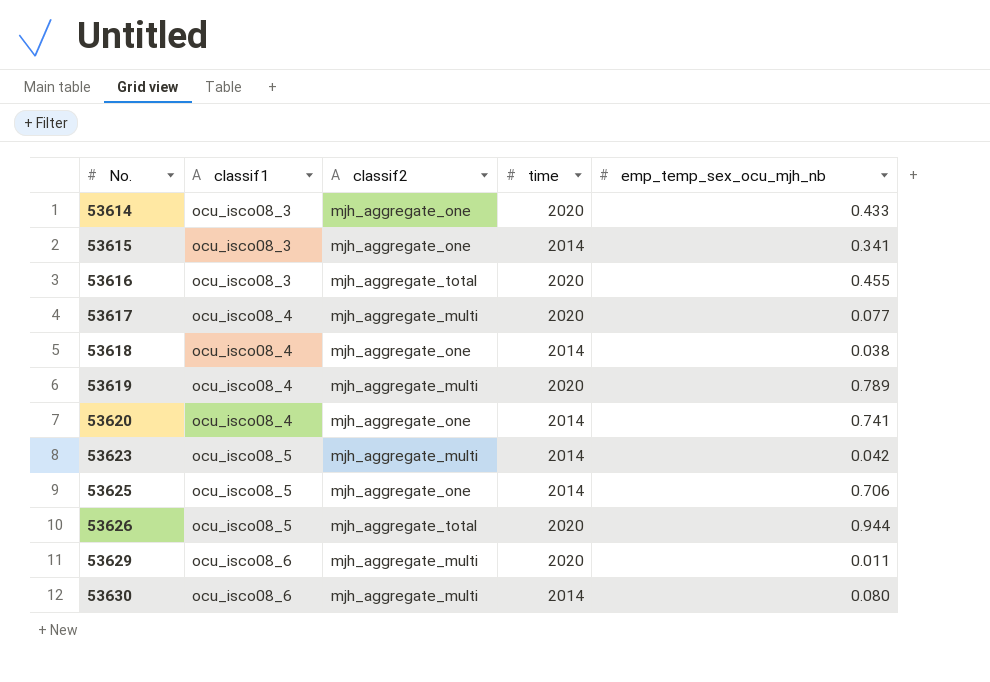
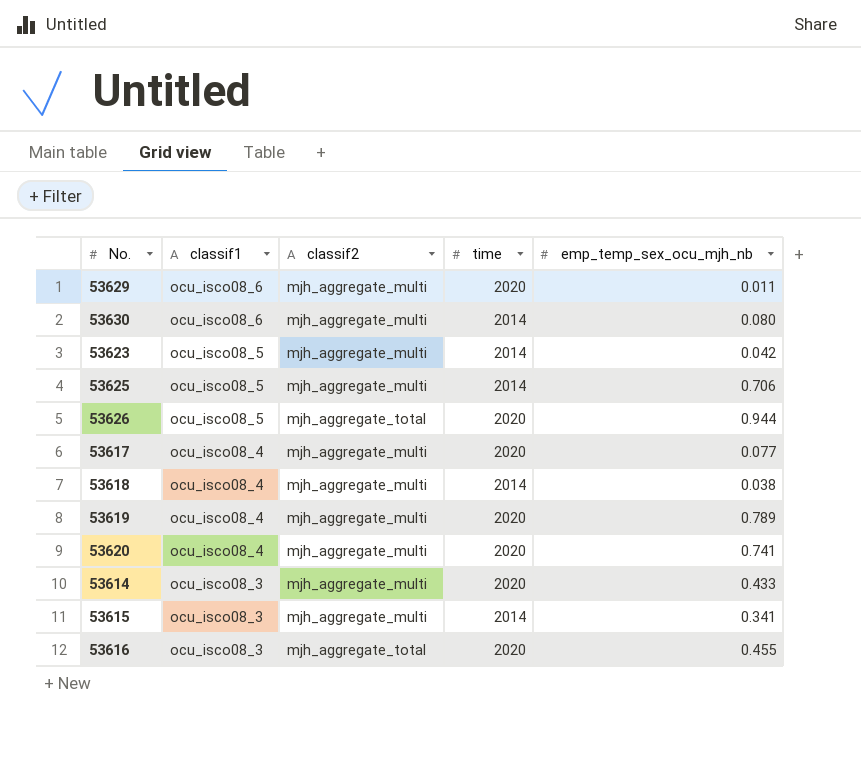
row order: No. ascending -> classif1 descending
53625 | classif2: mjh_aggregate_one -> mjh_aggregate_multi
53618 | classif2: mjh_aggregate_one -> mjh_aggregate_multi
53620 | classif2: mjh_aggregate_one -> mjh_aggregate_multi
53620 | time: 2014 -> 2020
53614 | classif2: mjh_aggregate_one -> mjh_aggregate_multi
53615 | classif2: mjh_aggregate_one -> mjh_aggregate_multi

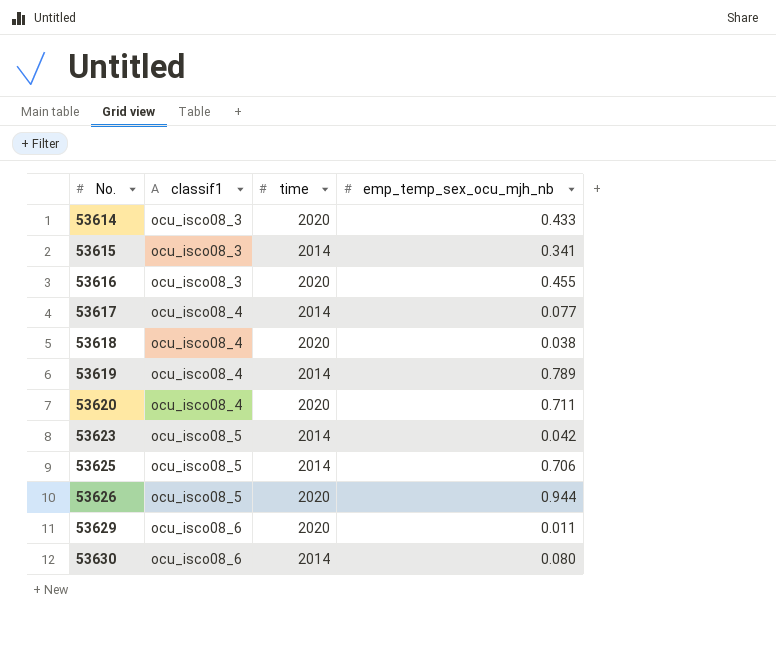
row order: classif1 descending -> No. ascending
column classif2 | position: 3 -> none
53617 | time: 2020 -> 2014
53618 | time: 2014 -> 2020
53619 | time: 2020 -> 2014
53620 | emp_temp_sex_ocu_mjh_nb: 0.741 -> 0.711

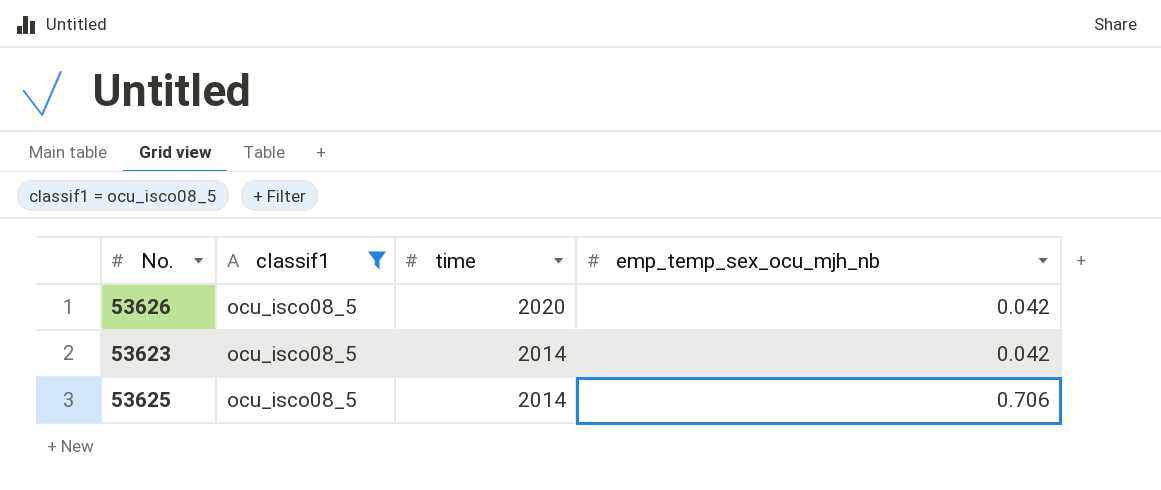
filter: none -> classif1 = ocu_isco08_5
row order: No. ascending -> time descending
53626 | emp_temp_sex_ocu_mjh_nb: 0.944 -> 0.042

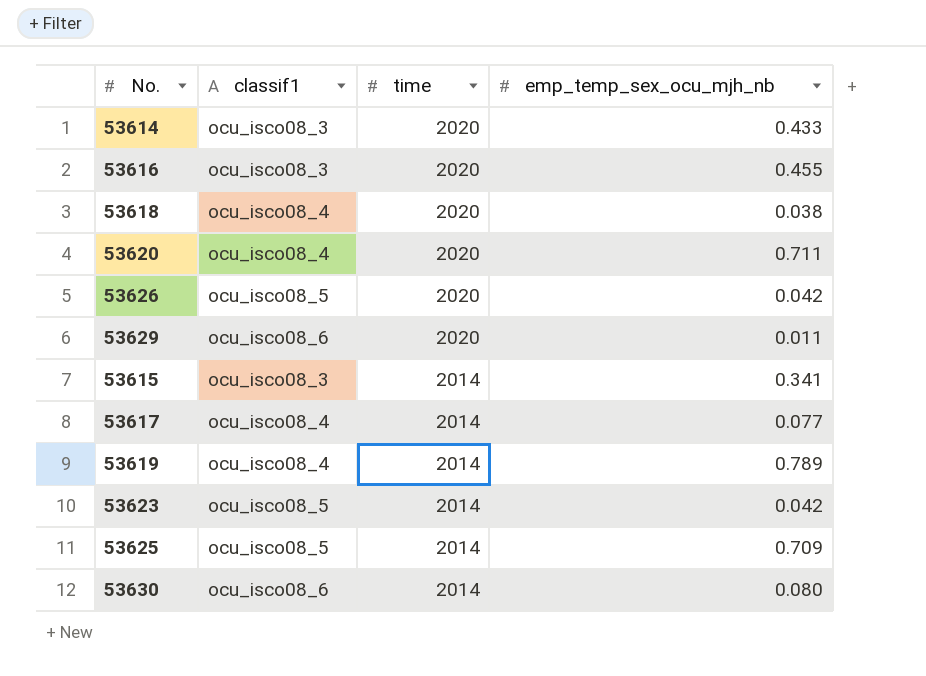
filter: classif1 = ocu_isco08_5 -> none
53625 | emp_temp_sex_ocu_mjh_nb: 0.706 -> 0.709

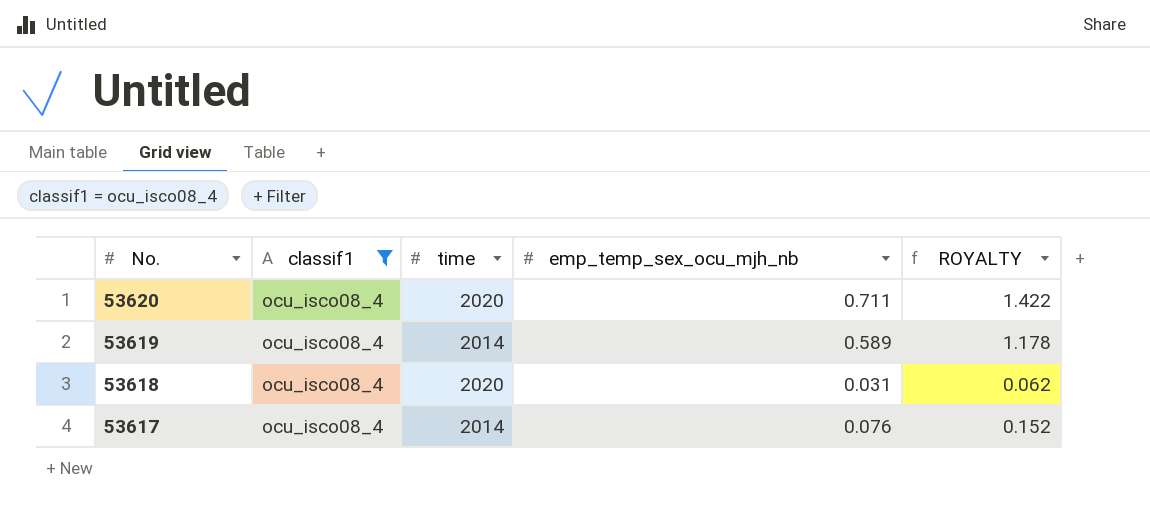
filter: none -> classif1 = ocu_isco08_4
row order: time descending -> No. descending
column ROYALTY | formula: none -> [emp_temp_sex_ocu_mjh_nb] * 2
53619 | emp_temp_sex_ocu_mjh_nb: 0.789 -> 0.589
53618 | emp_temp_sex_ocu_mjh_nb: 0.038 -> 0.031
53617 | emp_temp_sex_ocu_mjh_nb: 0.077 -> 0.076

